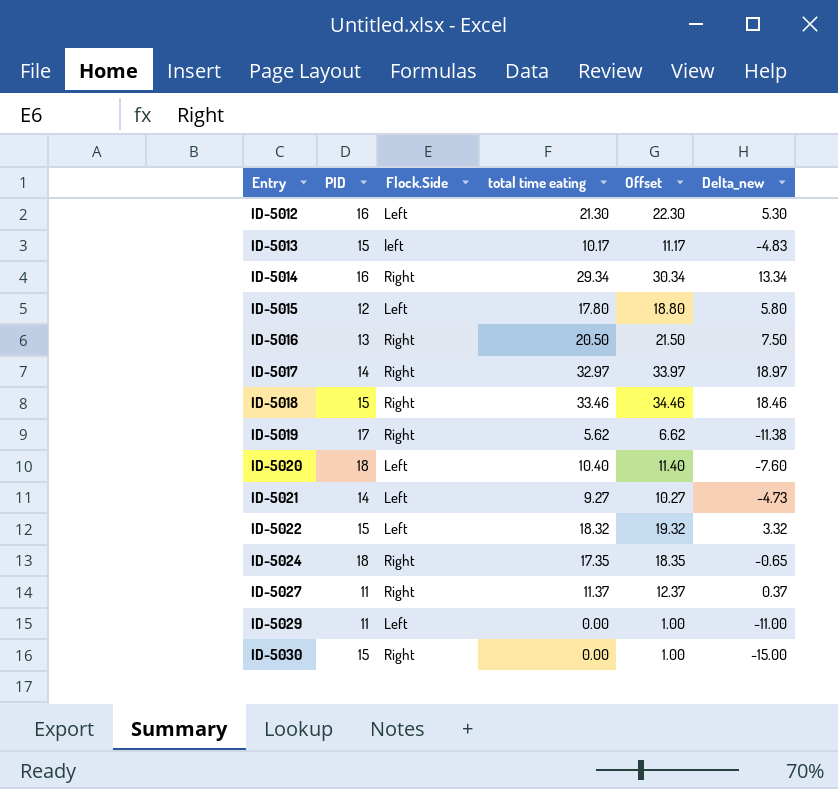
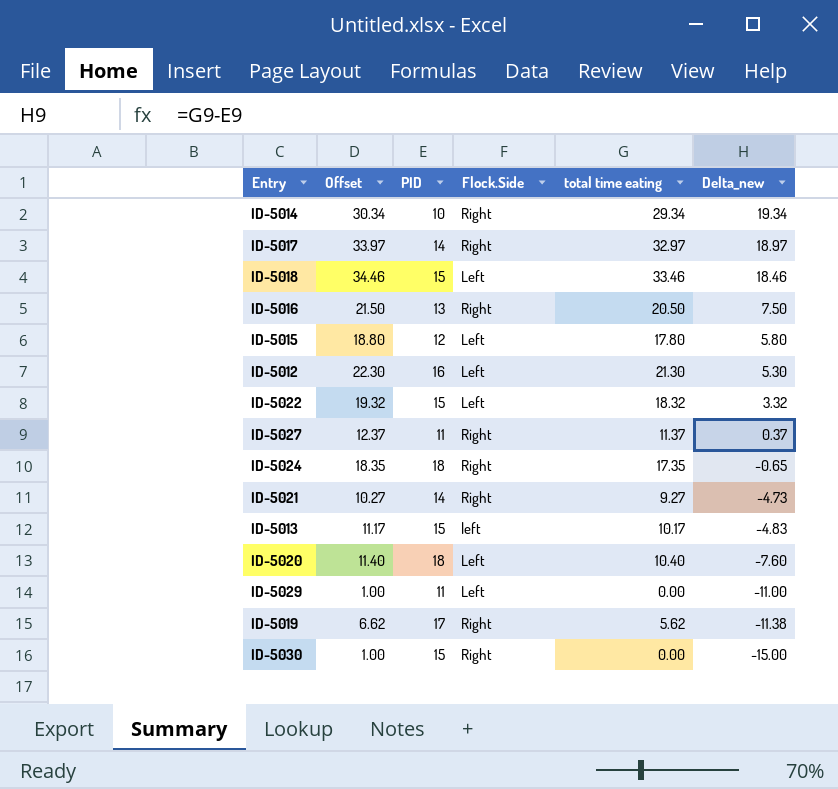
row order: Entry ascending -> Delta_new descending
column Offset | position: 5 -> 2
ID-5014 | PID: 16 -> 10
ID-5014 | Delta_new: 13.34 -> 19.34
ID-5018 | Flock.Side: Right -> Left
ID-5021 | Flock.Side: Left -> Right

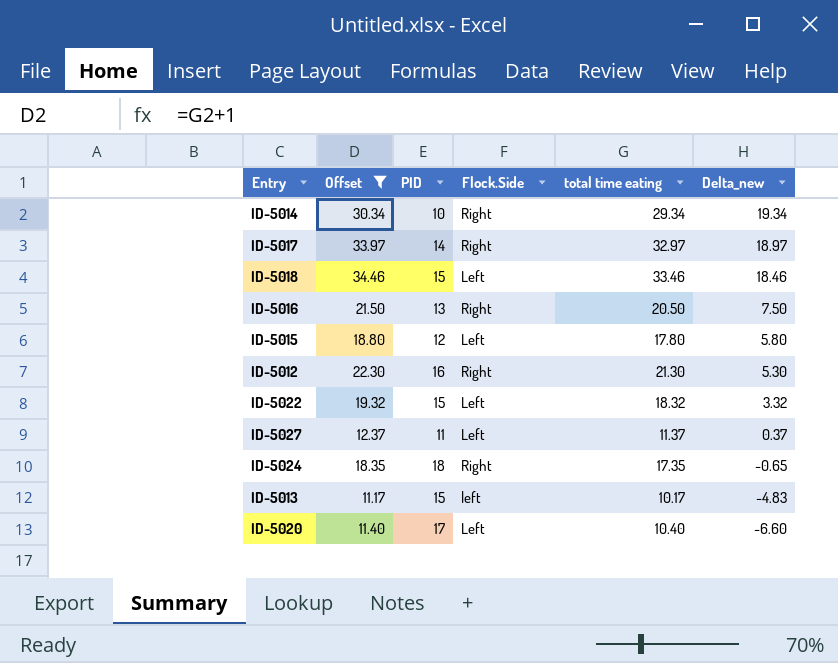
filter: none -> Offset >= 11.17
ID-5012 | Flock.Side: Left -> Right
ID-5027 | Flock.Side: Right -> Left
ID-5020 | PID: 18 -> 17
ID-5020 | Delta_new: -7.60 -> -6.60

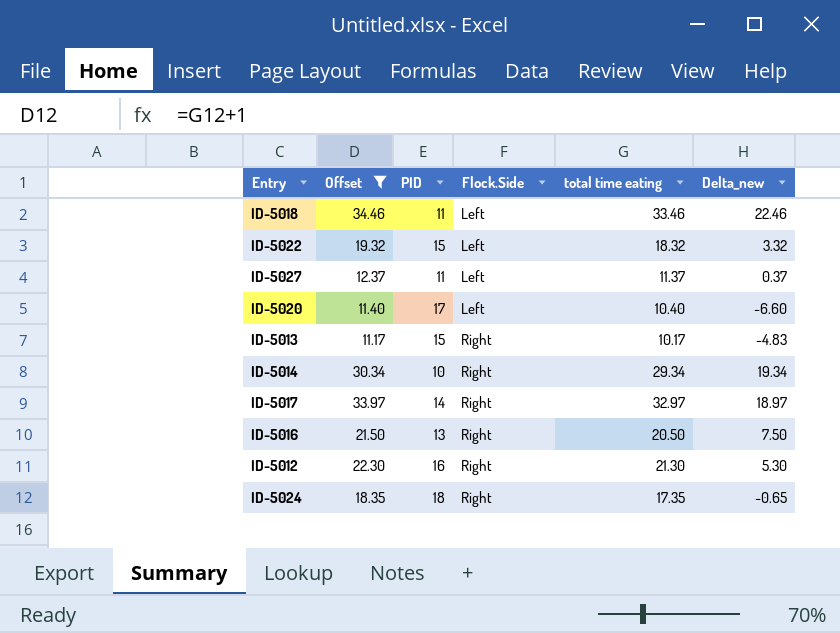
row order: Delta_new descending -> Flock.Side ascending
row ID-5015: 18.80 | 12 | Left | 17.80 | 5.80 -> none
ID-5018 | PID: 15 -> 11
ID-5018 | Delta_new: 18.46 -> 22.46
ID-5013 | Flock.Side: left -> Right

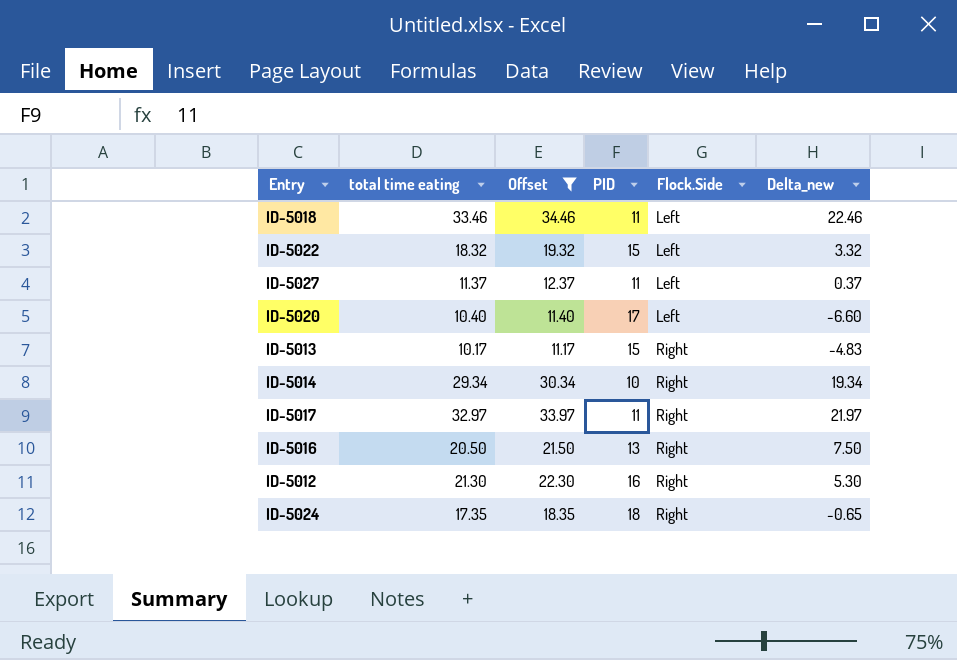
column total time eating | position: 5 -> 2
ID-5017 | PID: 14 -> 11
ID-5017 | Delta_new: 18.97 -> 21.97

